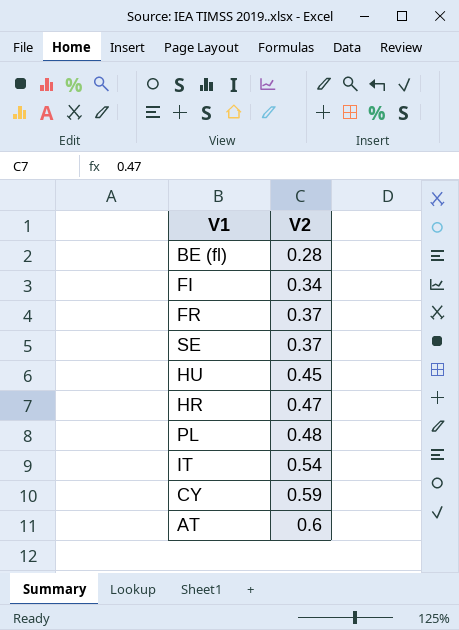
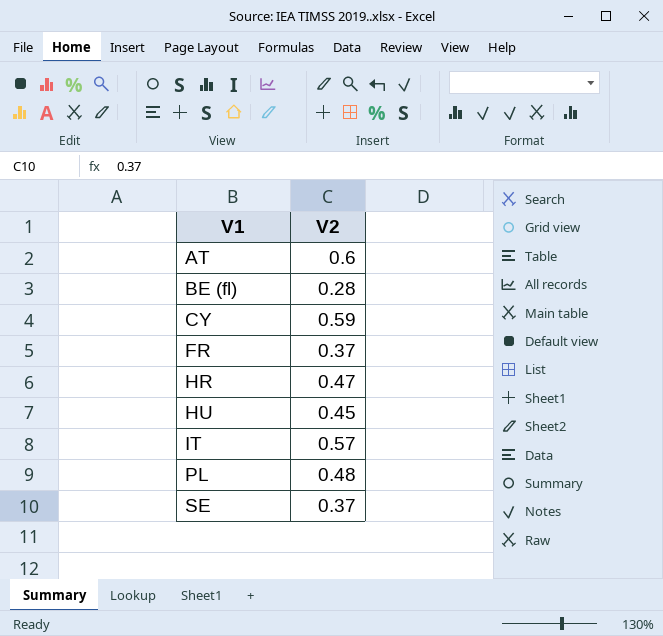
row order: V2 ascending -> V1 ascending
row FI: 0.34 -> none
IT | V2: 0.54 -> 0.57

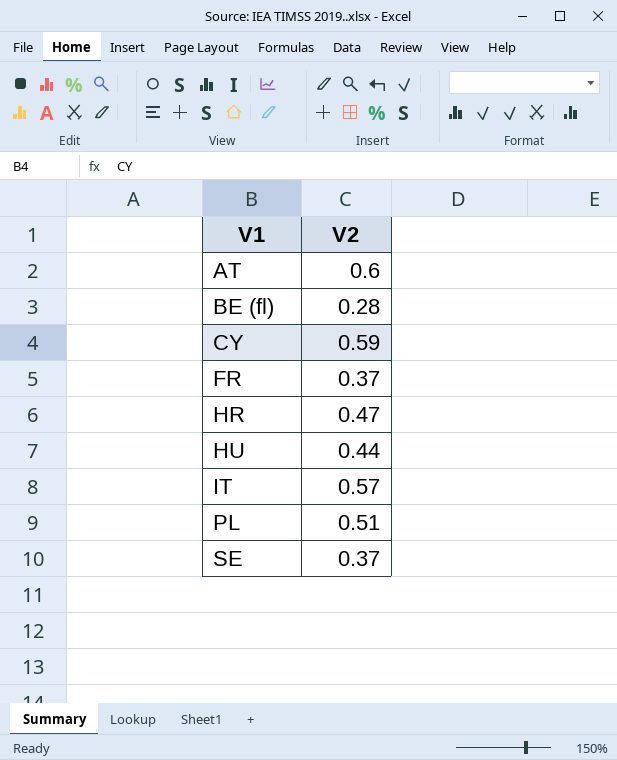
HU | V2: 0.45 -> 0.44
PL | V2: 0.48 -> 0.51

